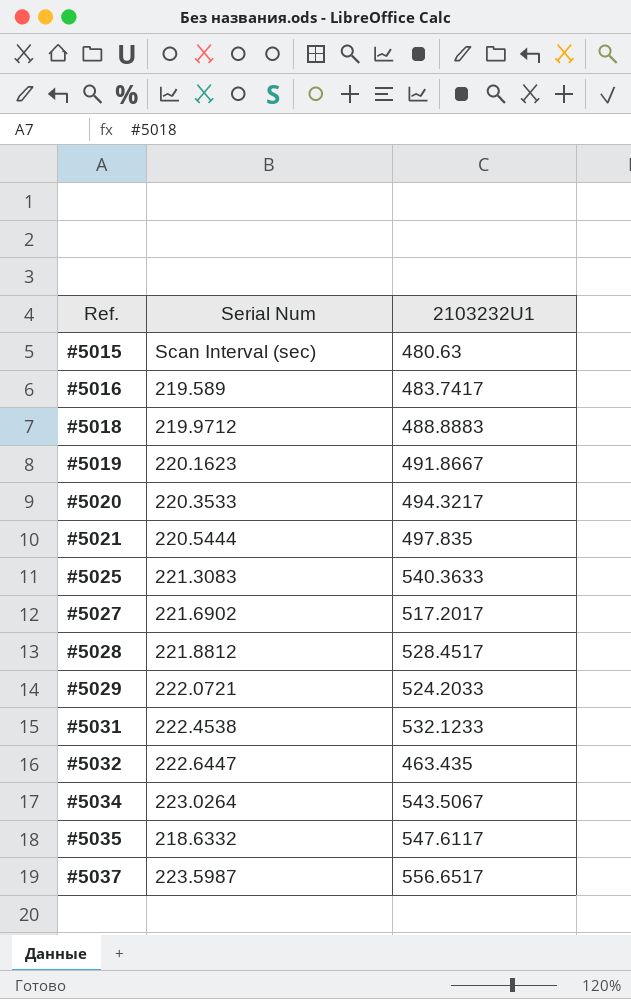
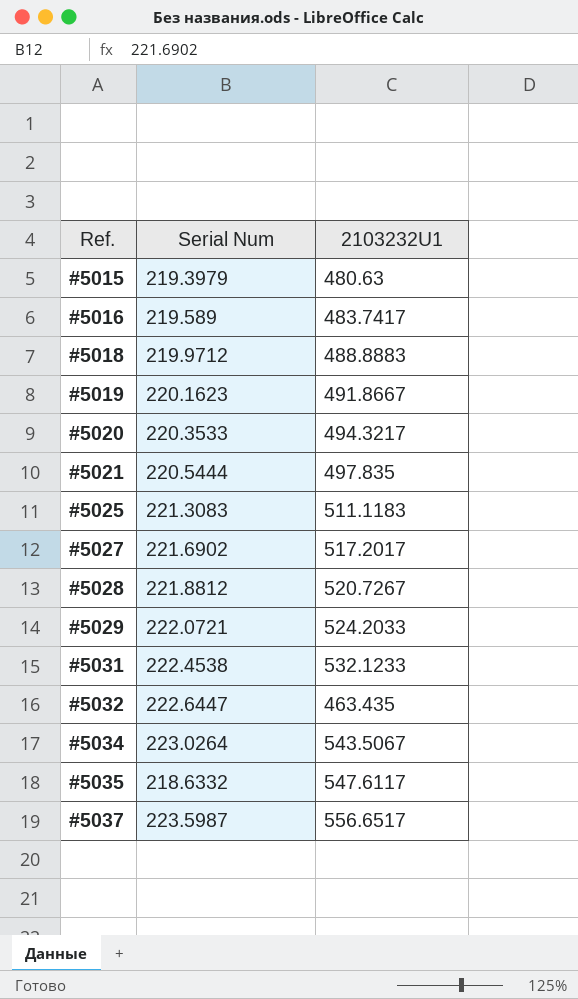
#5015 | Serial Num: Scan Interval (sec) -> 219.3979
#5025 | 2103232U1: 540.3633 -> 511.1183
#5028 | 2103232U1: 528.4517 -> 520.7267

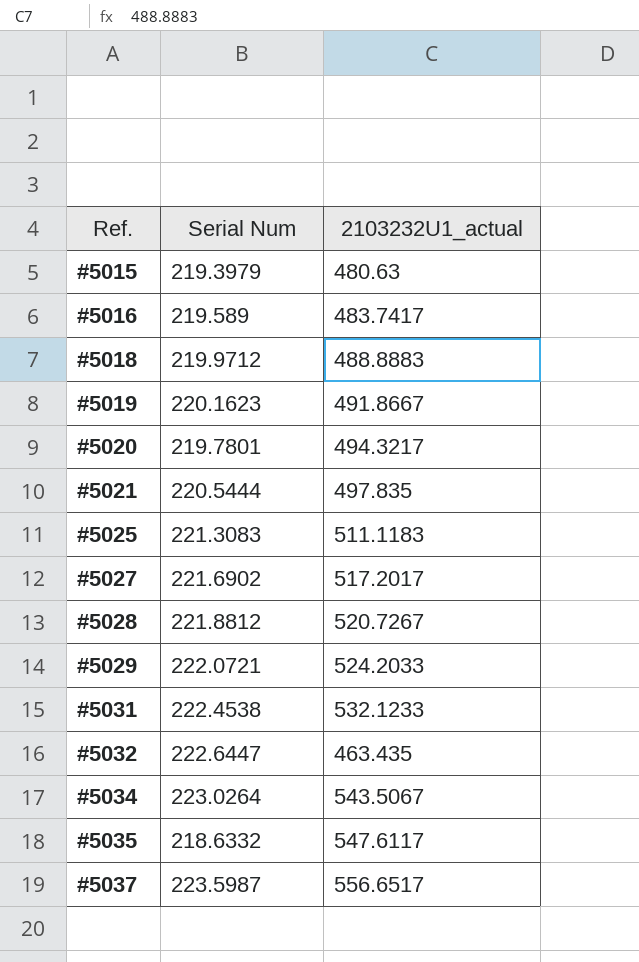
column name: 2103232U1 -> 2103232U1_actual
#5020 | Serial Num: 220.3533 -> 219.7801

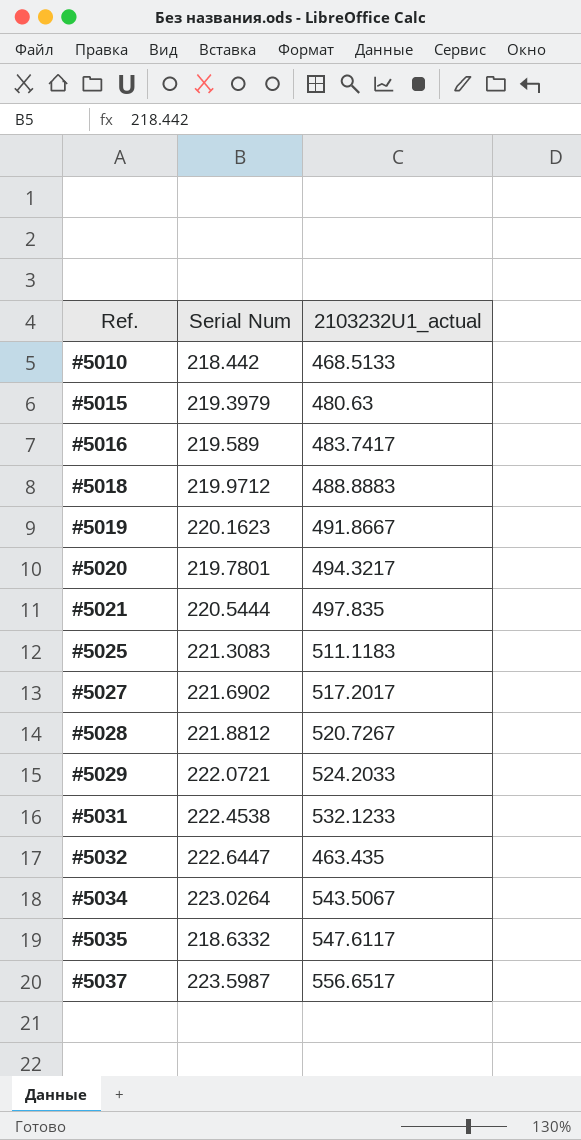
row #5010: none -> 218.442 | 468.5133

